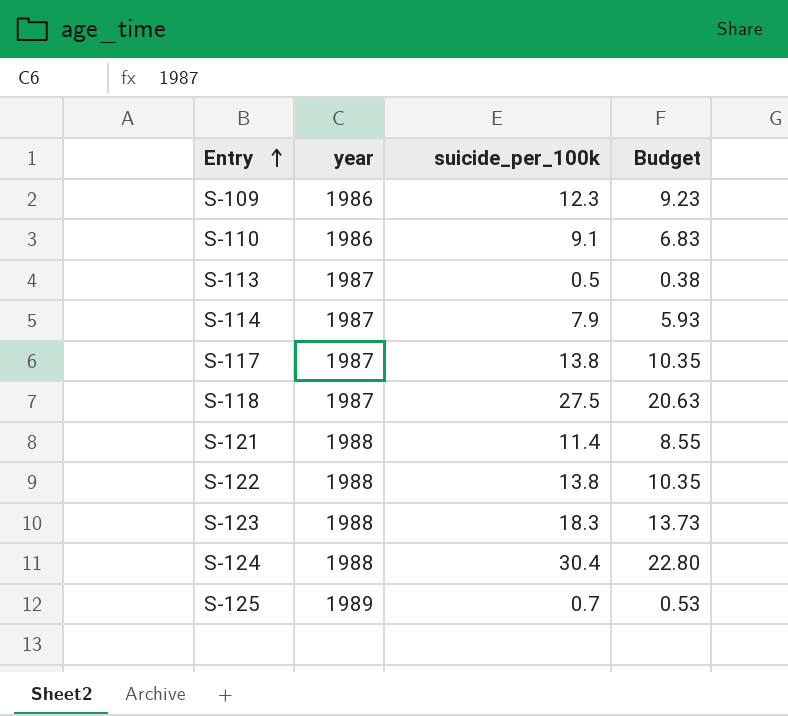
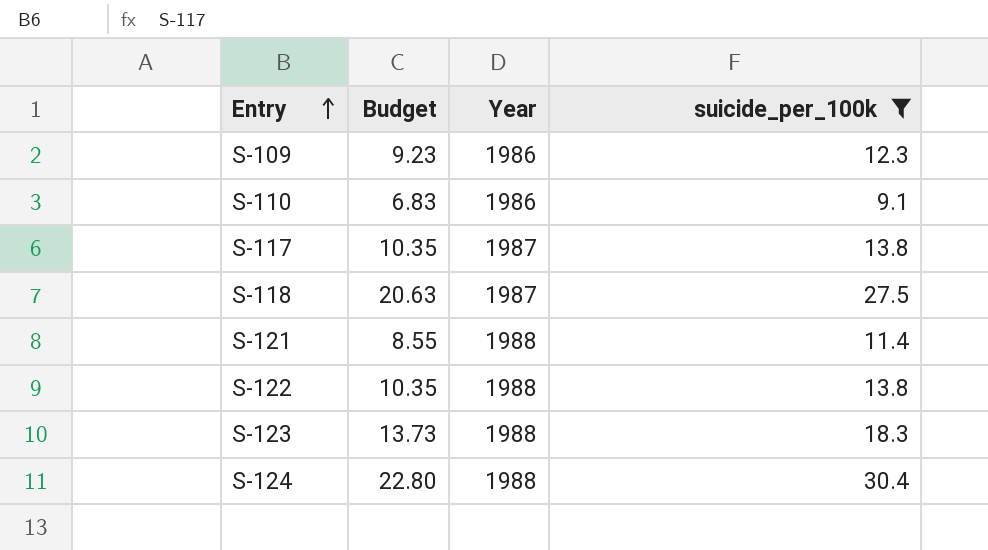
filter: none -> suicide_per_100k >= 9.1
column Budget | position: 4 -> 2
column name: year -> Year

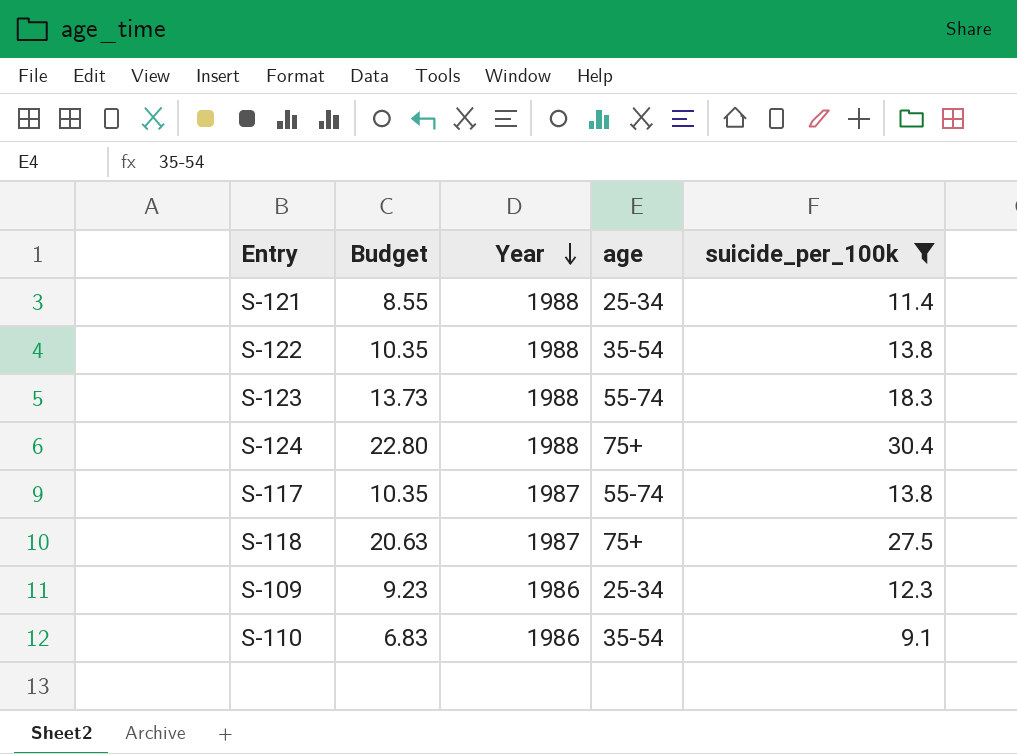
row order: Entry ascending -> Year descending
column age | position: none -> 4

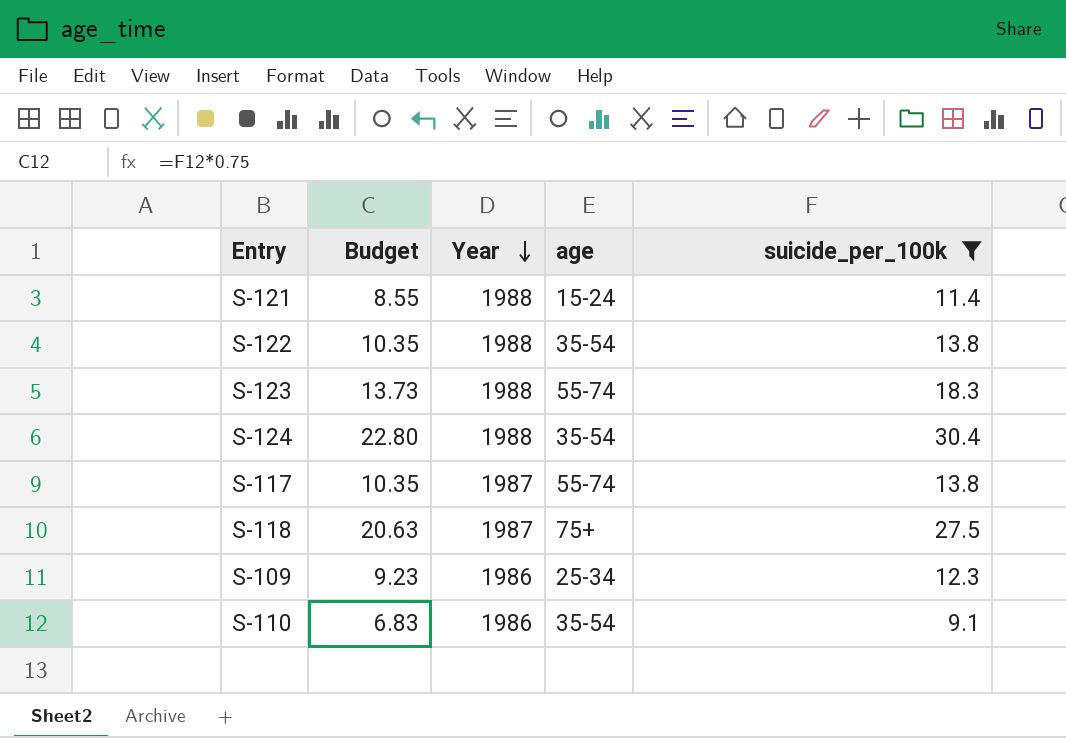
S-121 | age: 25-34 -> 15-24
S-124 | age: 75+ -> 35-54

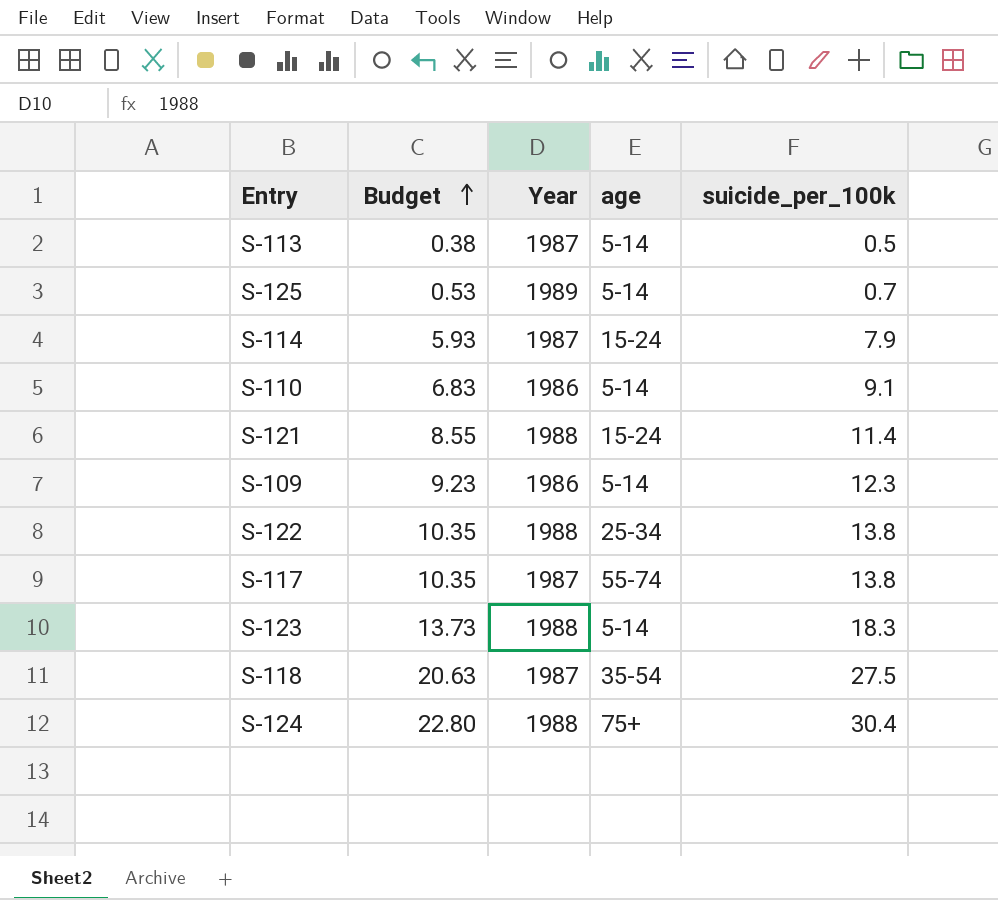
filter: suicide_per_100k >= 9.1 -> none
row order: Year descending -> Budget ascending
S-110 | age: 35-54 -> 5-14
S-109 | age: 25-34 -> 5-14
S-122 | age: 35-54 -> 25-34
S-123 | age: 55-74 -> 5-14
S-118 | age: 75+ -> 35-54
S-124 | age: 35-54 -> 75+

